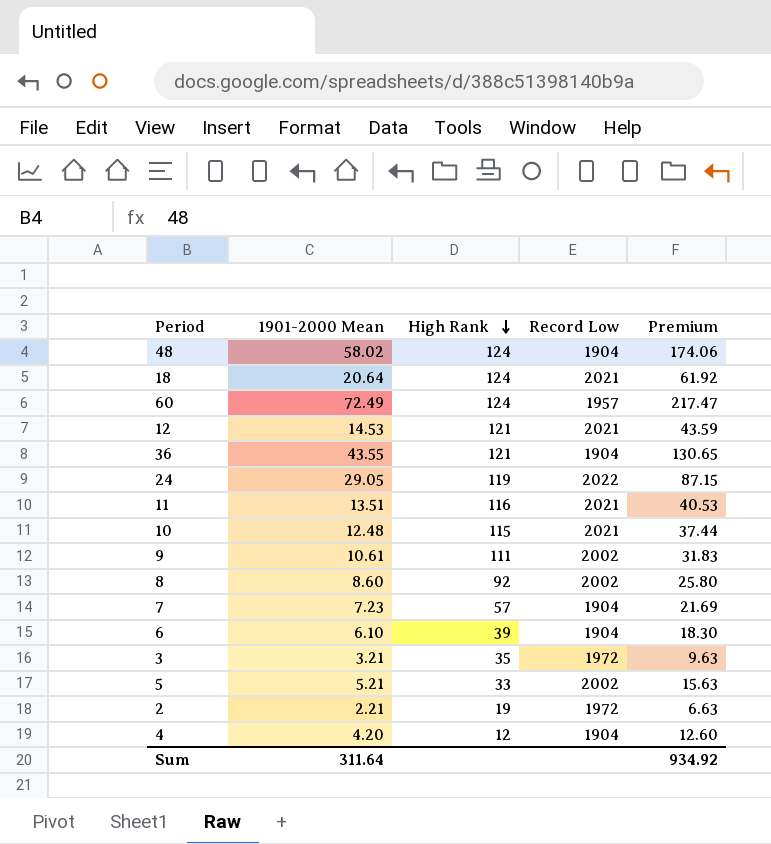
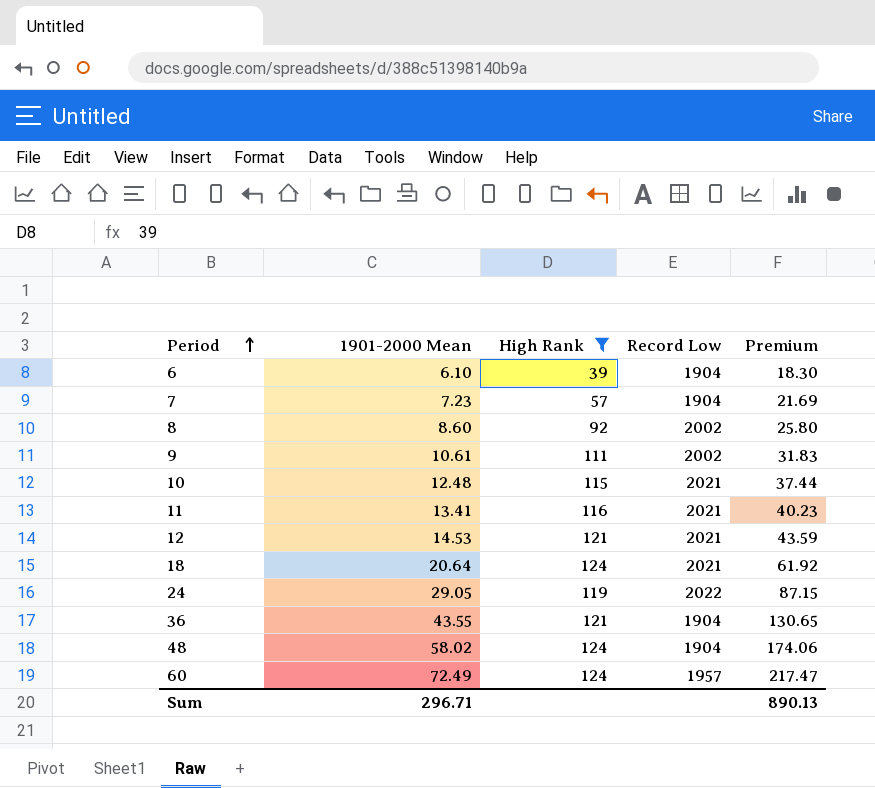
filter: none -> High Rank >= 39
row order: High Rank descending -> Period ascending
11 | 1901-2000 Mean: 13.51 -> 13.41
11 | Premium: 40.53 -> 40.23
Sum | 1901-2000 Mean: 311.64 -> 296.71
Sum | Premium: 934.92 -> 890.13

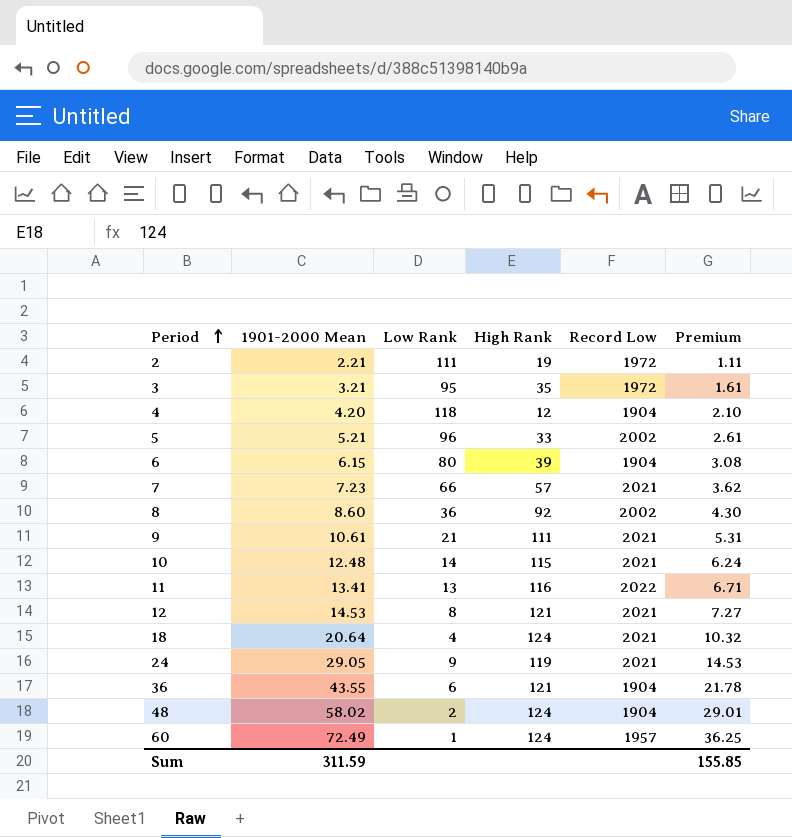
filter: High Rank >= 39 -> none
column Low Rank | position: none -> 3
column Premium | formula: [1901-2000 Mean] * 3 -> [1901-2000 Mean] * 0.5
6 | 1901-2000 Mean: 6.10 -> 6.15
7 | Record Low: 1904 -> 2021
9 | Record Low: 2002 -> 2021
11 | Record Low: 2021 -> 2022
24 | Record Low: 2022 -> 2021
Sum | 1901-2000 Mean: 296.71 -> 311.59
Sum | Premium: 890.13 -> 155.85

